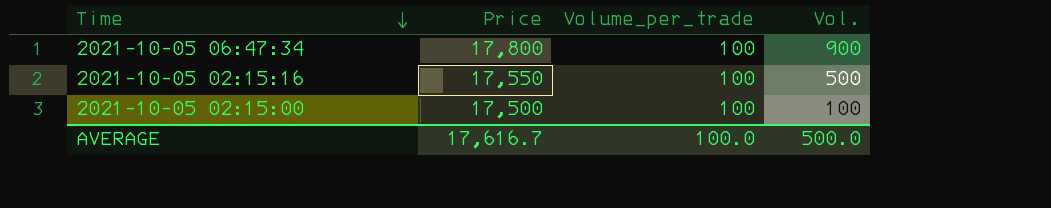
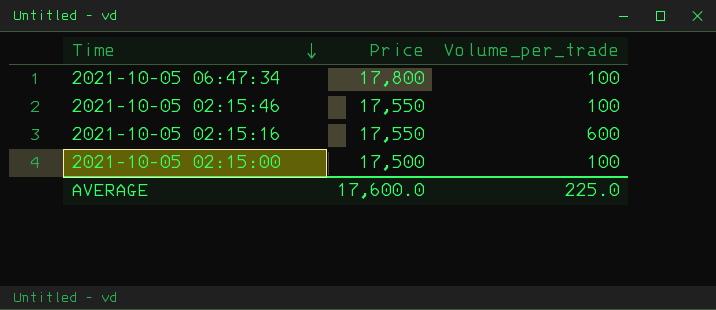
column Vol. | position: 4 -> none
row 2021-10-05 02:15:46: none -> 17,550 | 100
2021-10-05 02:15:16 | Volume_per_trade: 100 -> 600
AVERAGE | Price: 17,616.7 -> 17,600.0
AVERAGE | Volume_per_trade: 100.0 -> 225.0

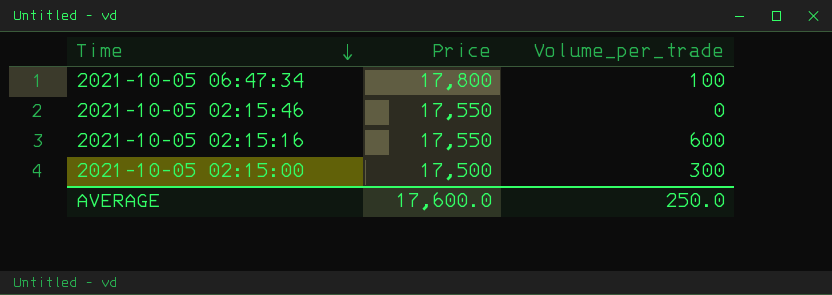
2021-10-05 02:15:46 | Volume_per_trade: 100 -> 0
2021-10-05 02:15:00 | Volume_per_trade: 100 -> 300
AVERAGE | Volume_per_trade: 225.0 -> 250.0

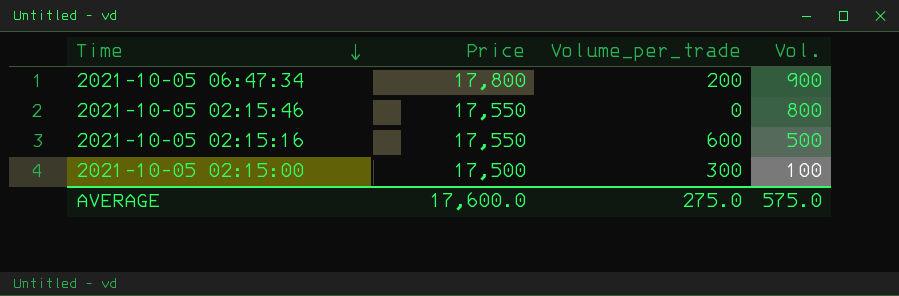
column Vol. | position: none -> 4
2021-10-05 06:47:34 | Volume_per_trade: 100 -> 200
AVERAGE | Volume_per_trade: 250.0 -> 275.0

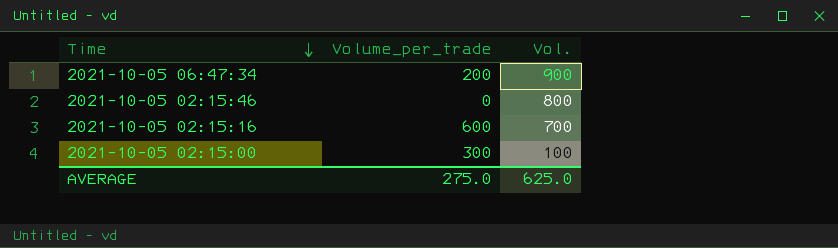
column Price | position: 2 -> none
2021-10-05 02:15:16 | Vol.: 500 -> 700
AVERAGE | Vol.: 575.0 -> 625.0

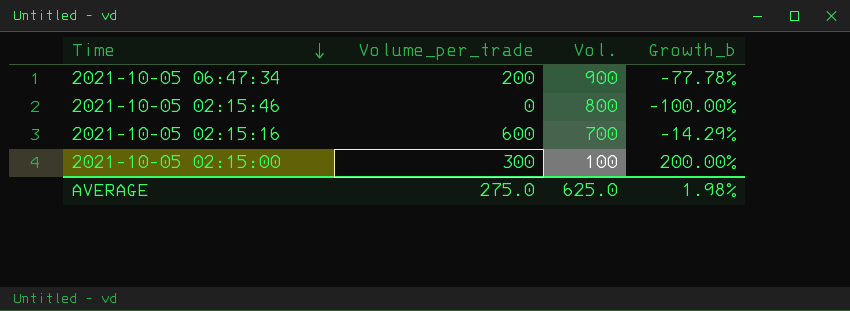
column Growth_b | formula: none -> ([Volume_per_trade] - [Vol.]) / [Vol.]

